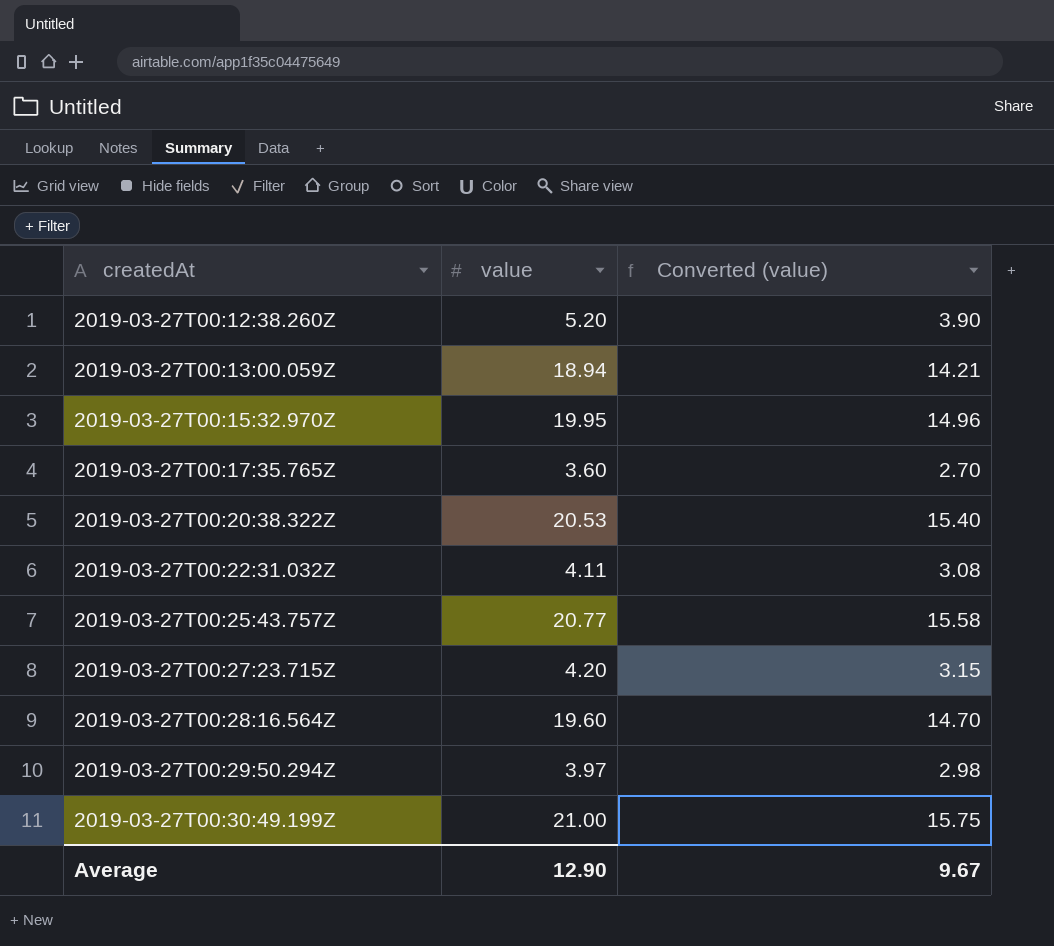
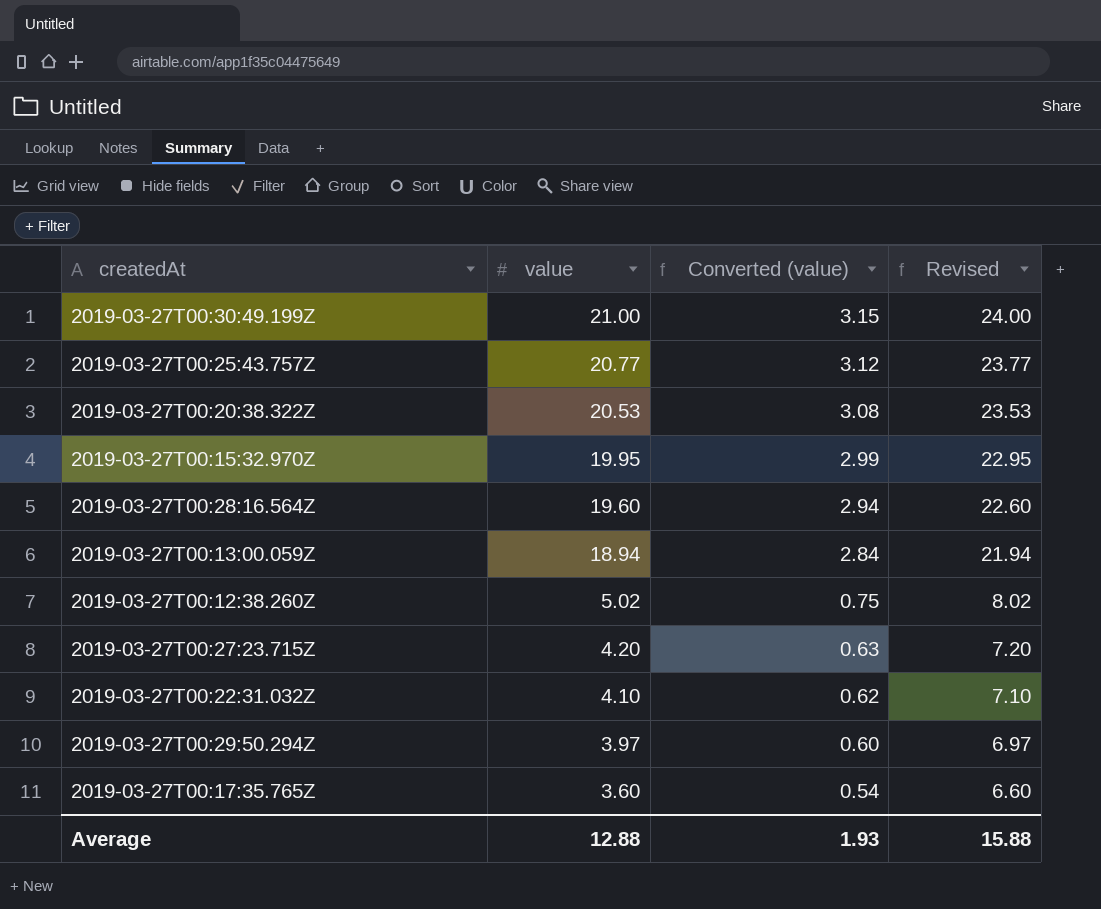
row order: createdAt ascending -> value descending
column Converted (value) | formula: [value] * 0.75 -> [value] * 0.15
column Revised | formula: none -> [value] + 3
2019-03-27T00:12:38.260Z | value: 5.20 -> 5.02
2019-03-27T00:22:31.032Z | value: 4.11 -> 4.10
Average | value: 12.90 -> 12.88
Average | Converted (value): 9.67 -> 1.93

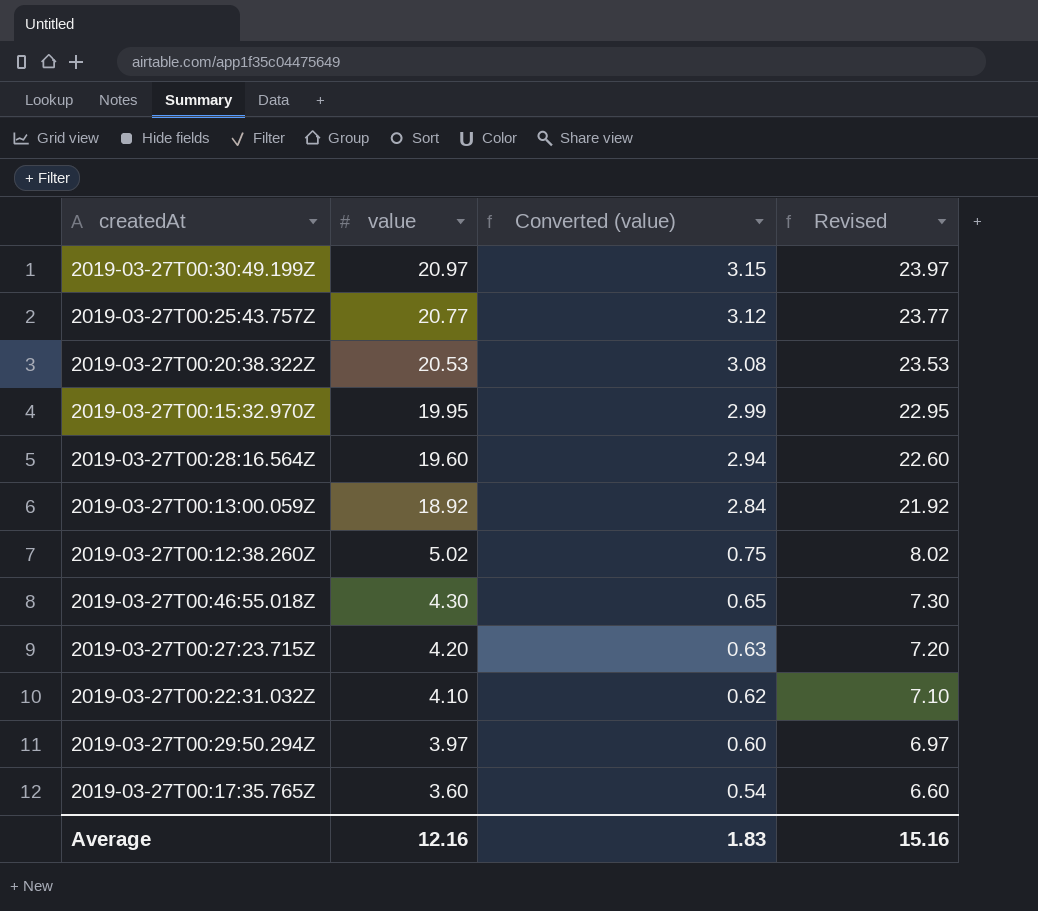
2019-03-27T00:30:49.199Z | value: 21.00 -> 20.97
2019-03-27T00:30:49.199Z | Revised: 24.00 -> 23.97
2019-03-27T00:13:00.059Z | value: 18.94 -> 18.92
2019-03-27T00:13:00.059Z | Revised: 21.94 -> 21.92
row 2019-03-27T00:46:55.018Z: none -> 4.30 | 0.65 | 7.30
Average | value: 12.88 -> 12.16
Average | Converted (value): 1.93 -> 1.83
Average | Revised: 15.88 -> 15.16

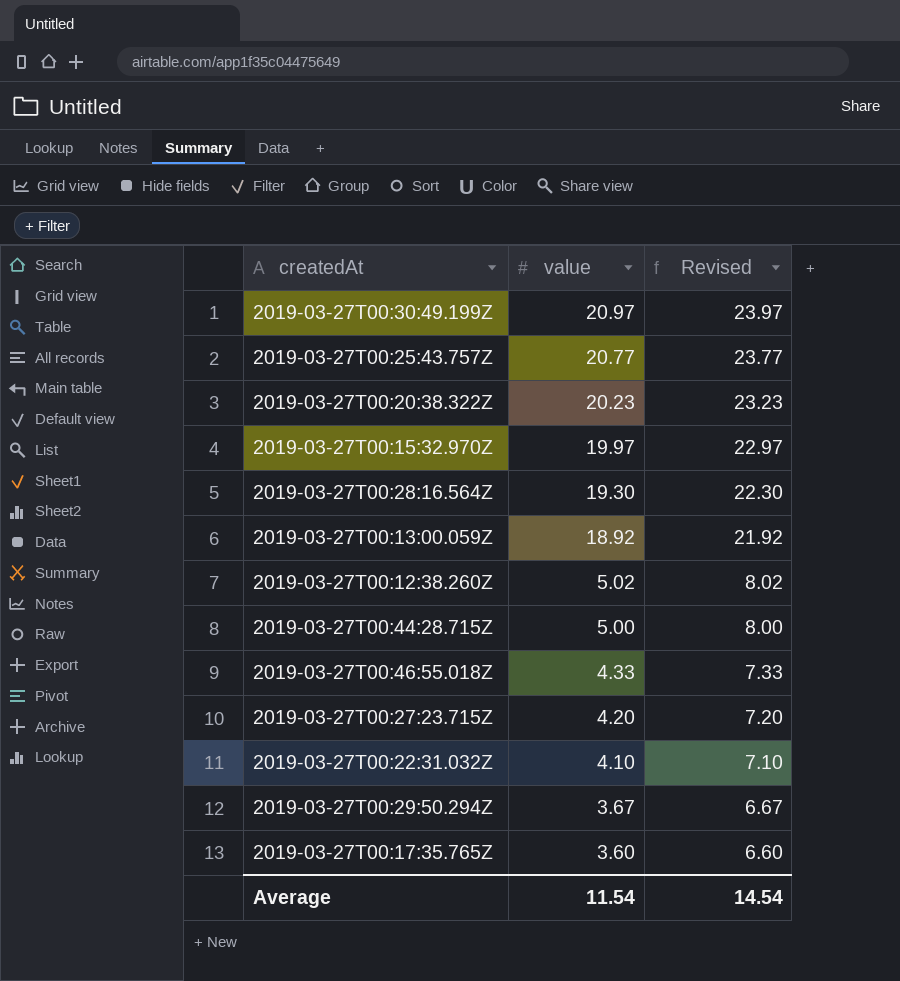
column Converted (value) | formula: [value] * 0.15 -> none
2019-03-27T00:20:38.322Z | value: 20.53 -> 20.23
2019-03-27T00:20:38.322Z | Revised: 23.53 -> 23.23
2019-03-27T00:15:32.970Z | value: 19.95 -> 19.97
2019-03-27T00:15:32.970Z | Revised: 22.95 -> 22.97
2019-03-27T00:28:16.564Z | value: 19.60 -> 19.30
2019-03-27T00:28:16.564Z | Revised: 22.60 -> 22.30
row 2019-03-27T00:44:28.715Z: none -> 5.00 | 8.00
2019-03-27T00:46:55.018Z | value: 4.30 -> 4.33
2019-03-27T00:46:55.018Z | Revised: 7.30 -> 7.33
2019-03-27T00:29:50.294Z | value: 3.97 -> 3.67
2019-03-27T00:29:50.294Z | Revised: 6.97 -> 6.67
Average | value: 12.16 -> 11.54
Average | Revised: 15.16 -> 14.54

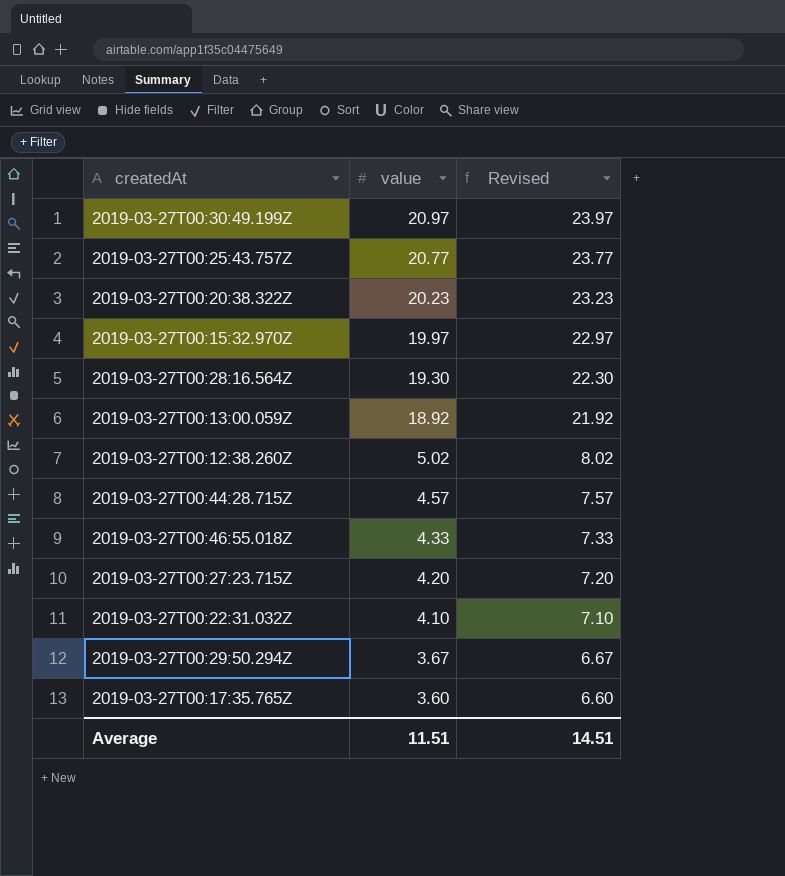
2019-03-27T00:44:28.715Z | value: 5.00 -> 4.57
2019-03-27T00:44:28.715Z | Revised: 8.00 -> 7.57
Average | value: 11.54 -> 11.51
Average | Revised: 14.54 -> 14.51

